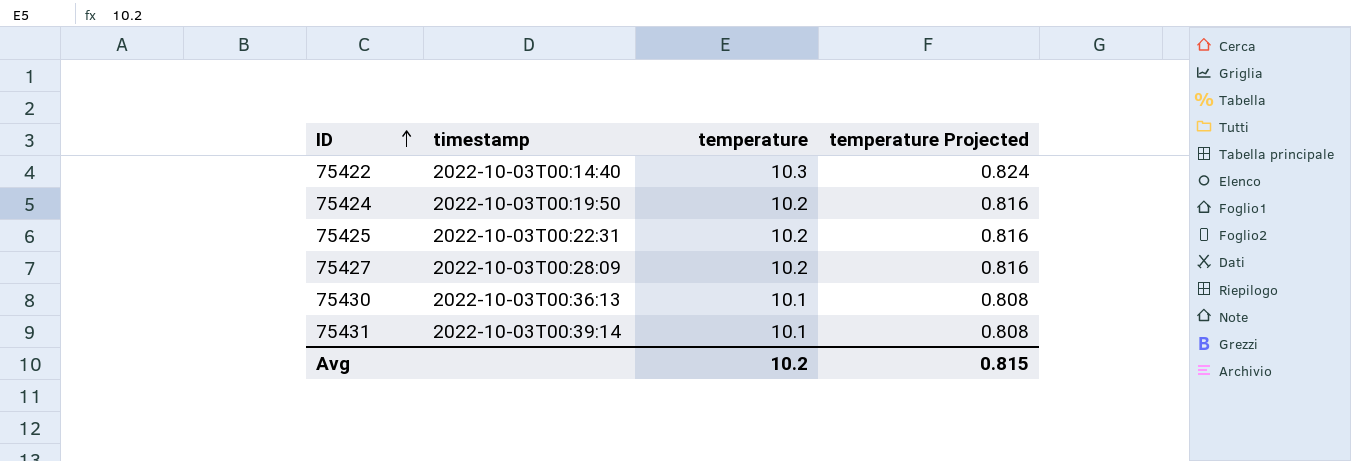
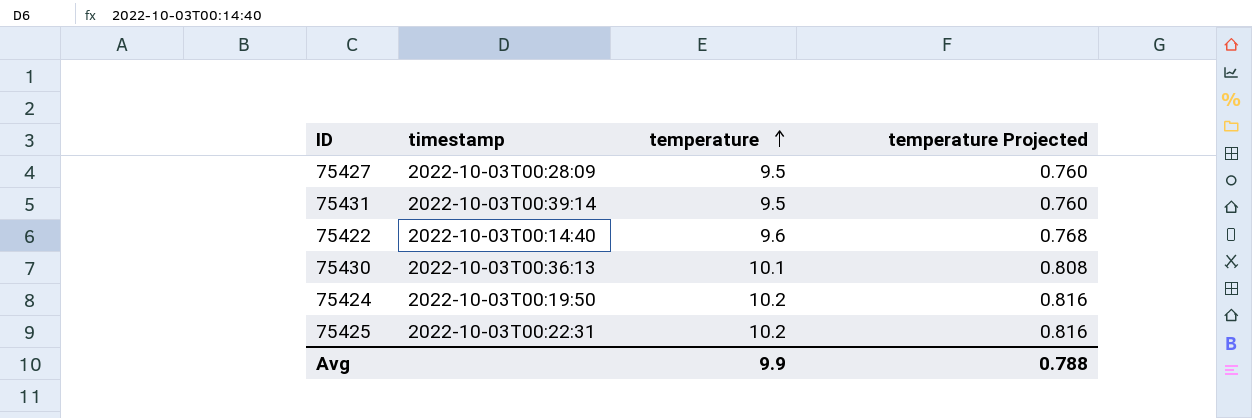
row order: ID ascending -> temperature ascending
75427 | temperature: 10.2 -> 9.5
75427 | temperature Projected: 0.816 -> 0.760
75431 | temperature: 10.1 -> 9.5
75431 | temperature Projected: 0.808 -> 0.760
75422 | temperature: 10.3 -> 9.6
75422 | temperature Projected: 0.824 -> 0.768
Avg | temperature: 10.2 -> 9.9
Avg | temperature Projected: 0.815 -> 0.788

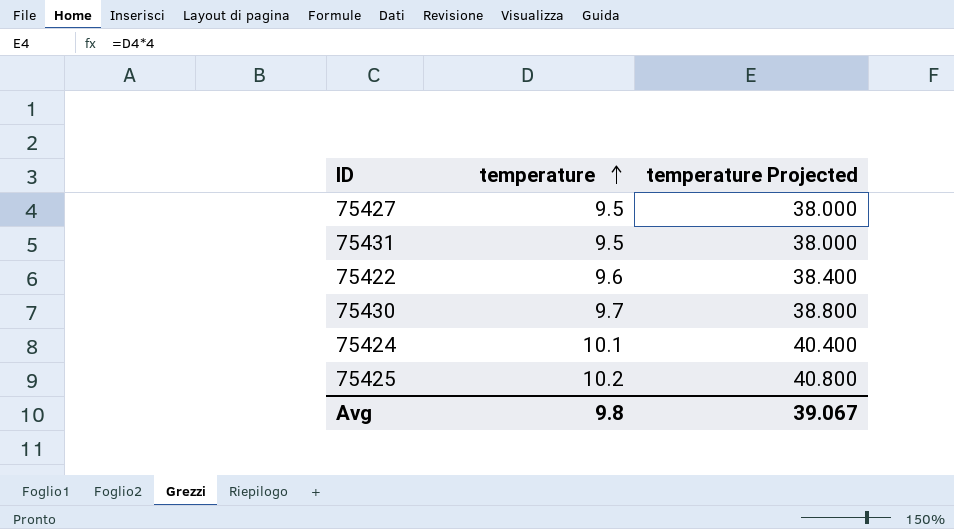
column timestamp | position: 2 -> none
column temperature Projected | formula: [temperature] * 0.08 -> [temperature] * 4
75430 | temperature: 10.1 -> 9.7
75424 | temperature: 10.2 -> 10.1
Avg | temperature: 9.9 -> 9.8
Avg | temperature Projected: 0.788 -> 39.067

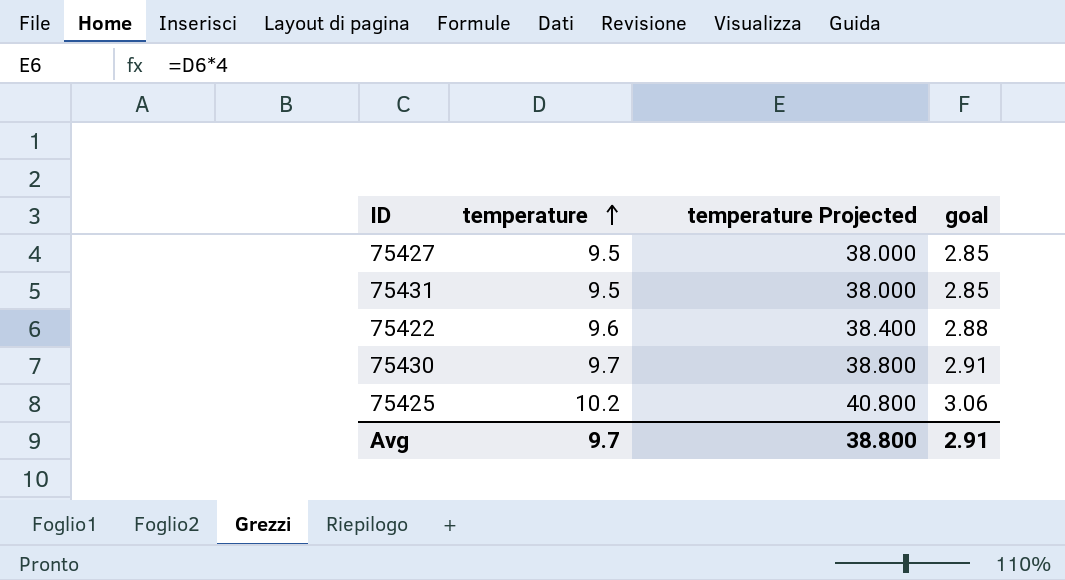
column goal | formula: none -> [temperature] * 0.3
row 75424: 10.1 | 40.400 -> none
Avg | temperature: 9.8 -> 9.7
Avg | temperature Projected: 39.067 -> 38.800

